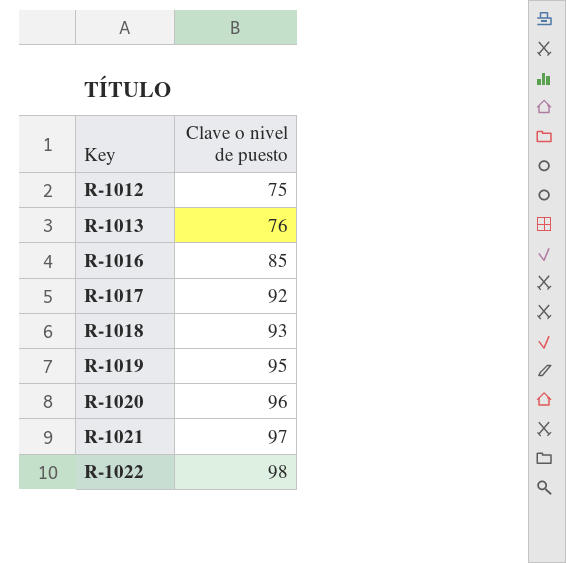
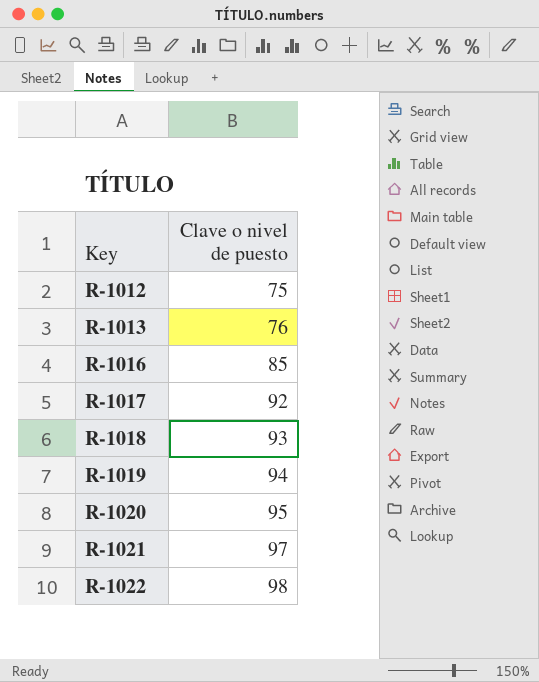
R-1019 | Clave o nivel de puesto: 95 -> 94
R-1020 | Clave o nivel de puesto: 96 -> 95

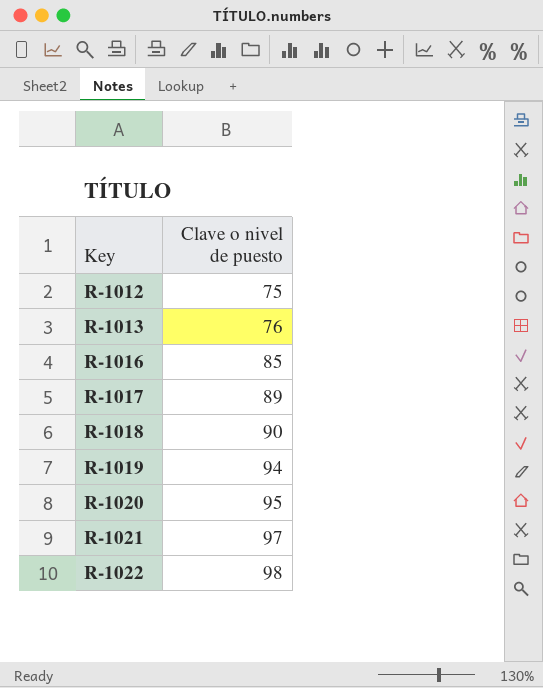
R-1017 | Clave o nivel de puesto: 92 -> 89
R-1018 | Clave o nivel de puesto: 93 -> 90

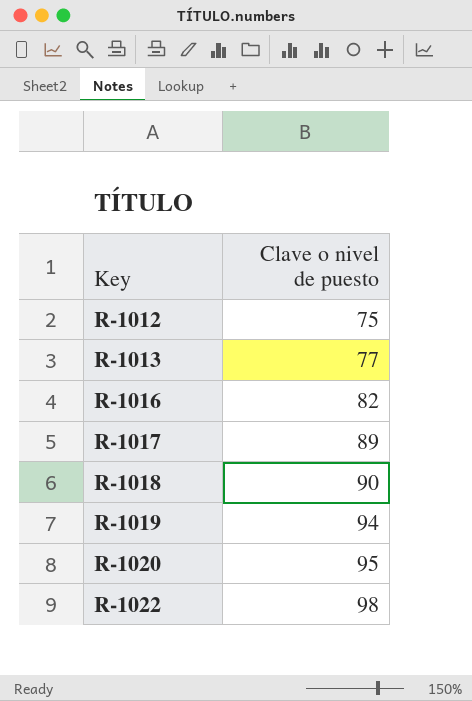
row R-1021: 97 -> none
R-1013 | Clave o nivel de puesto: 76 -> 77
R-1016 | Clave o nivel de puesto: 85 -> 82

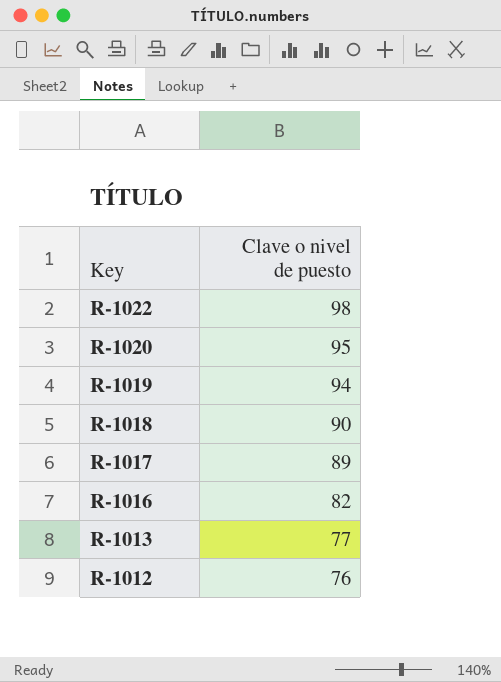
row order: Key ascending -> Key descending
R-1012 | Clave o nivel de puesto: 75 -> 76

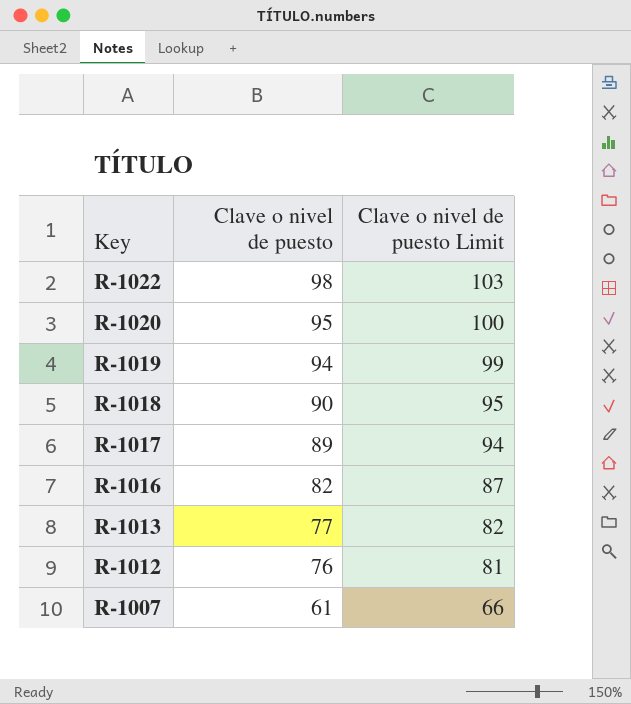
column Clave o nivel de puesto Limit | formula: none -> [Clave o nivel de puesto] + 5
row R-1007: none -> 61 | 66

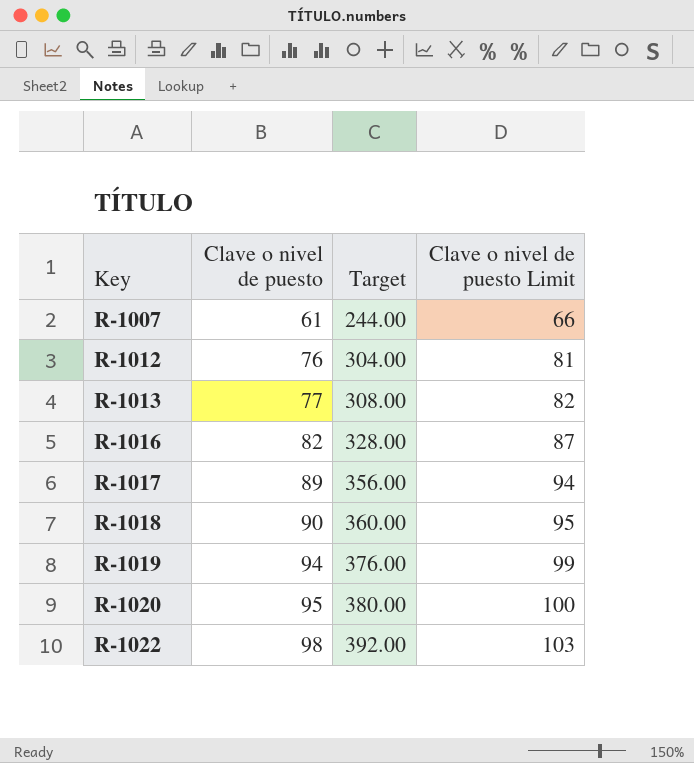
row order: Key descending -> Key ascending
column Target | formula: none -> [Clave o nivel de puesto] * 4

